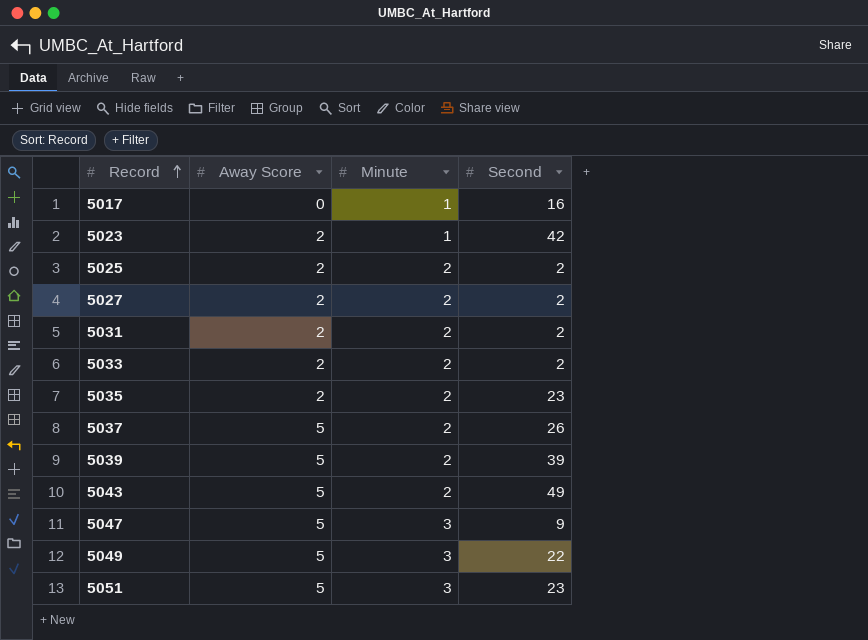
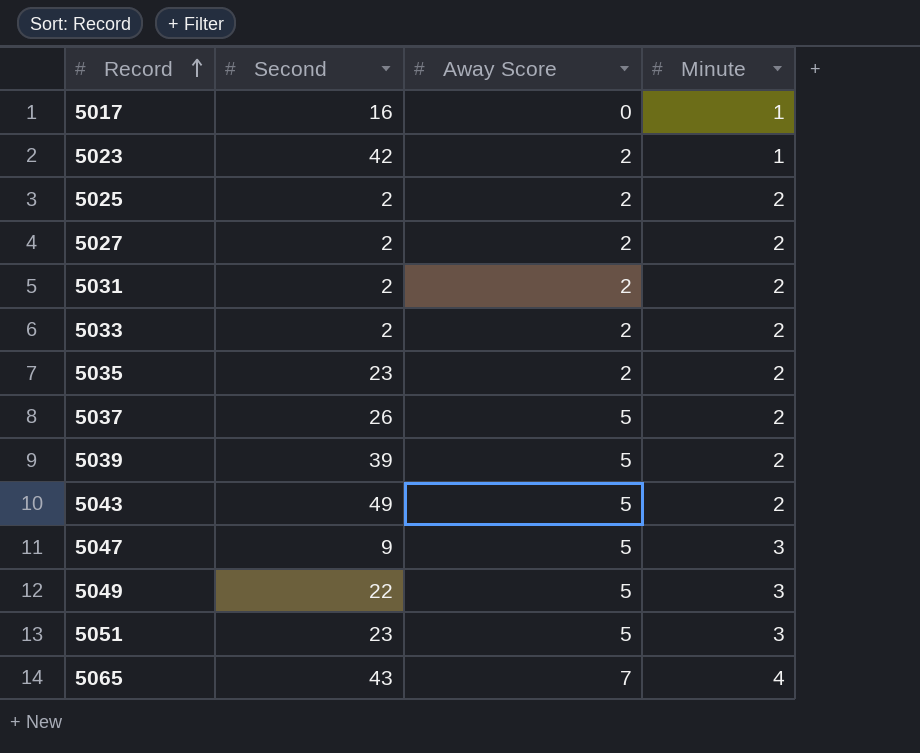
column Second | position: 4 -> 2
row 5065: none -> 43 | 7 | 4

